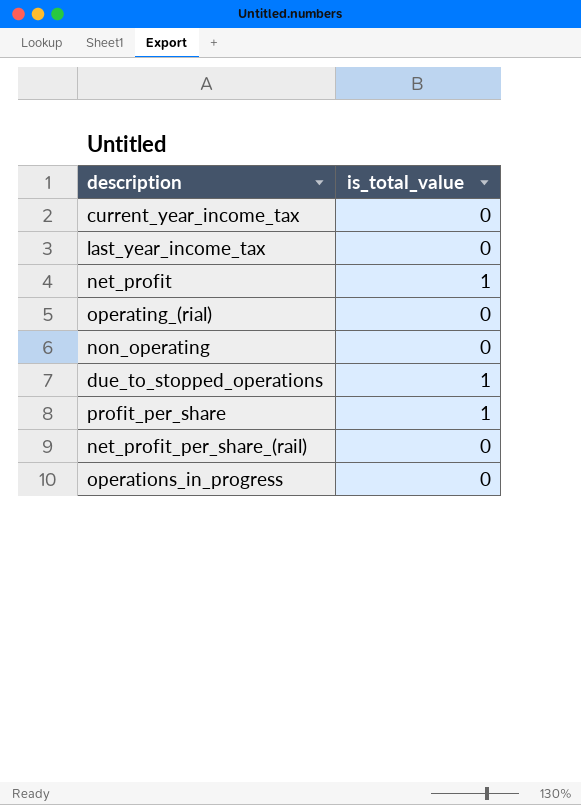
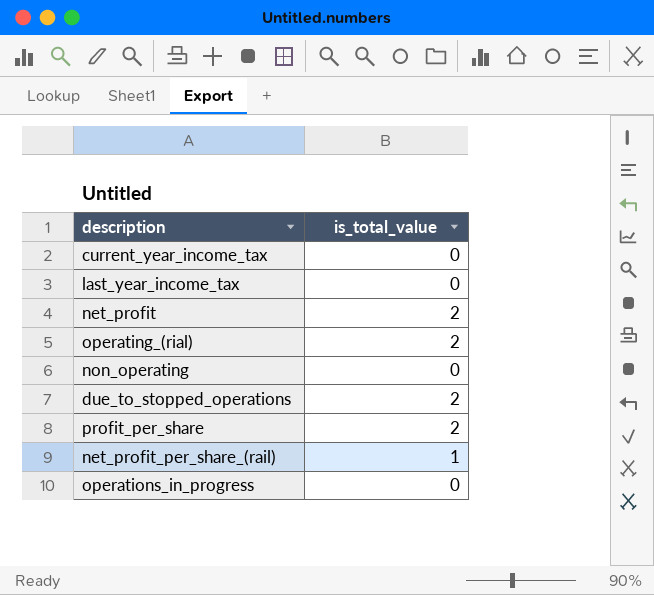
net_profit | is_total_value: 1 -> 2
operating_(rial) | is_total_value: 0 -> 2
due_to_stopped_operations | is_total_value: 1 -> 2
profit_per_share | is_total_value: 1 -> 2
net_profit_per_share_(rail) | is_total_value: 0 -> 1

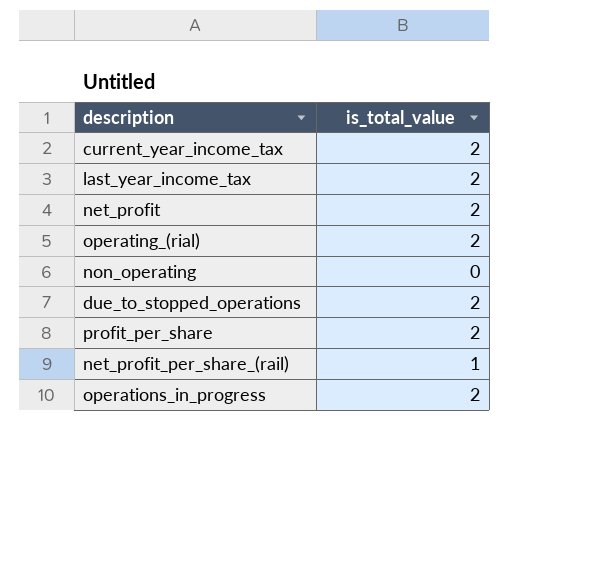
current_year_income_tax | is_total_value: 0 -> 2
last_year_income_tax | is_total_value: 0 -> 2
operations_in_progress | is_total_value: 0 -> 2

